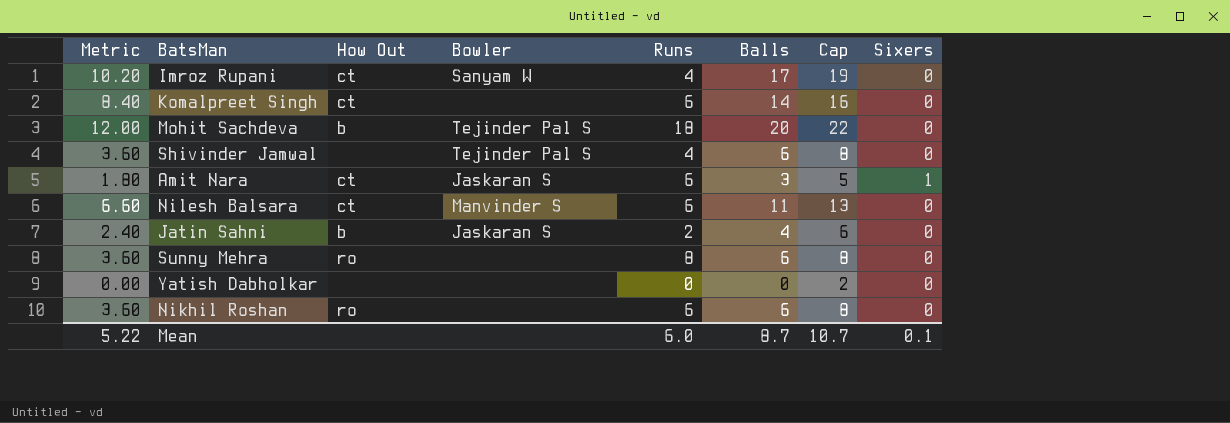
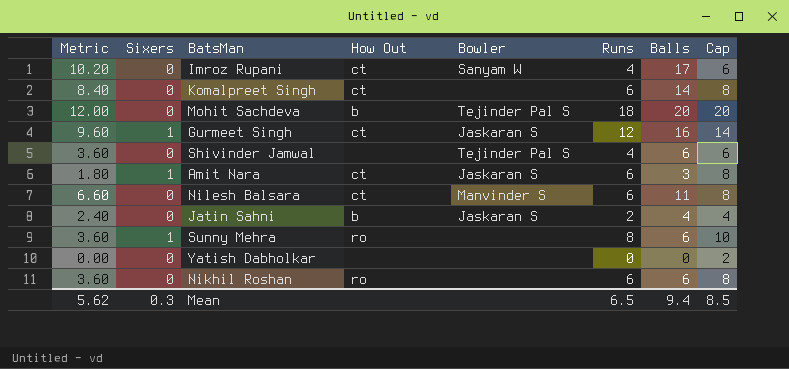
column Sixers | position: 8 -> 2
column Cap | formula: [Balls] + 2 -> [Runs] + 2
row Gurmeet Singh: none -> 9.60 | 1 | ct | Jaskaran S | 12 | 16 | 14
Sunny Mehra | Sixers: 0 -> 1
Mean | Metric: 5.22 -> 5.62
Mean | Sixers: 0.1 -> 0.3
Mean | Runs: 6.0 -> 6.5
Mean | Balls: 8.7 -> 9.4
Mean | Cap: 10.7 -> 8.5

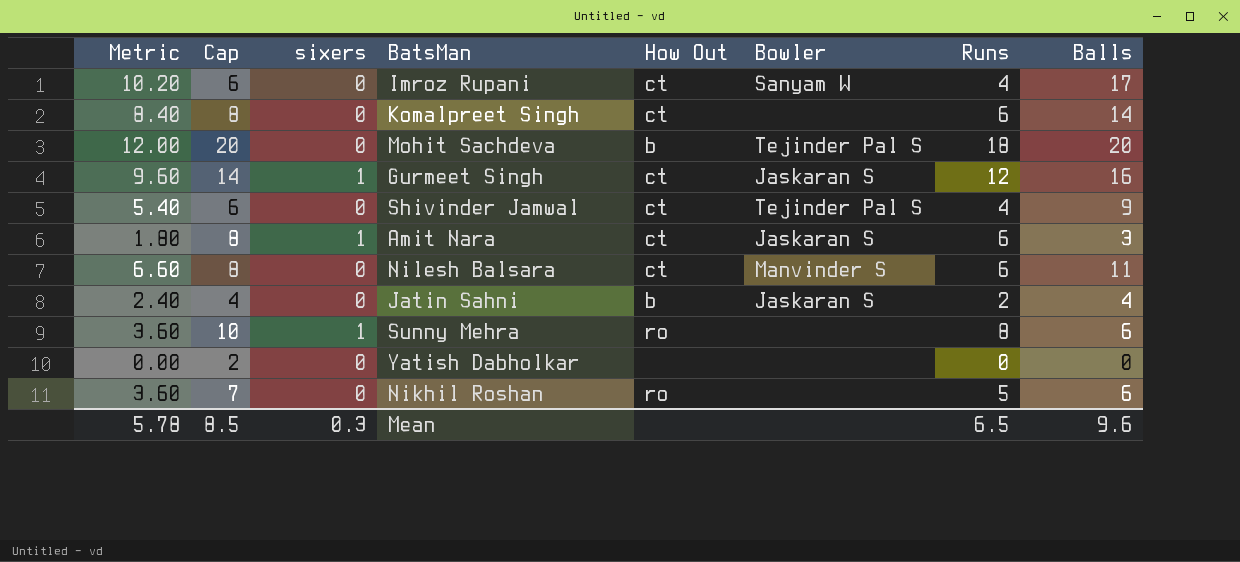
column Cap | position: 8 -> 2
column name: Sixers -> sixers
Shivinder Jamwal | Metric: 3.60 -> 5.40
Shivinder Jamwal | How Out: none -> ct
Shivinder Jamwal | Balls: 6 -> 9
Nikhil Roshan | Cap: 8 -> 7
Nikhil Roshan | Runs: 6 -> 5
Mean | Metric: 5.62 -> 5.78
Mean | Balls: 9.4 -> 9.6

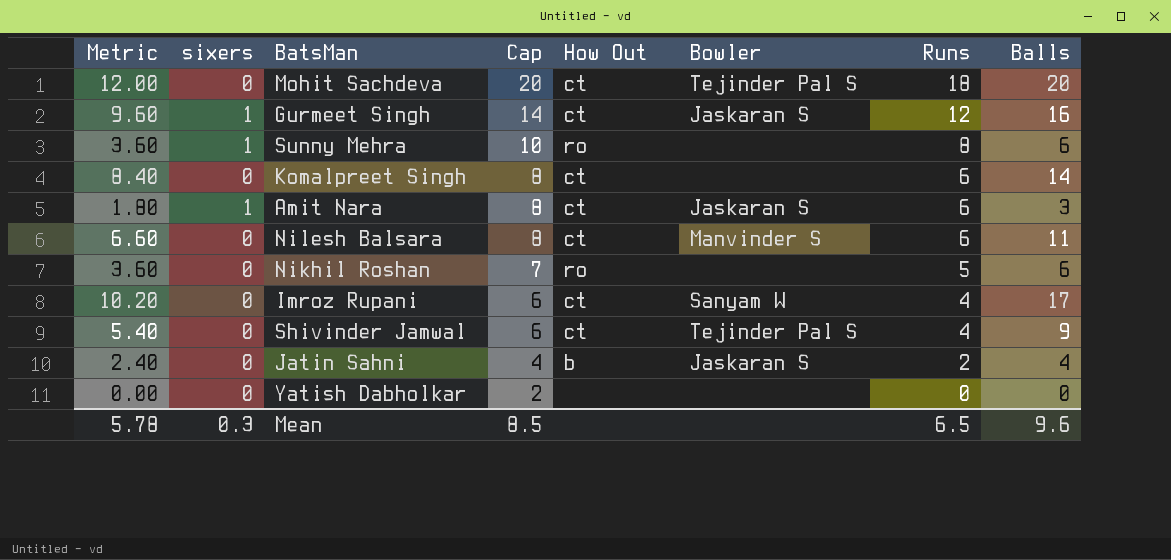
row order: none -> Cap descending
column Cap | position: 2 -> 4
Mohit Sachdeva | How Out: b -> ct

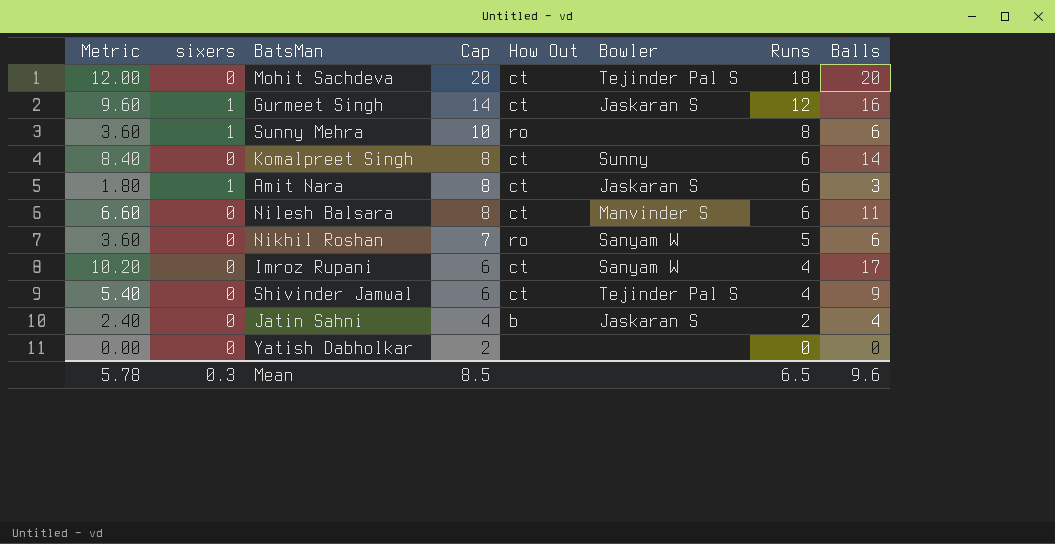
Komalpreet Singh | Bowler: none -> Sunny
Nikhil Roshan | Bowler: none -> Sanyam W

